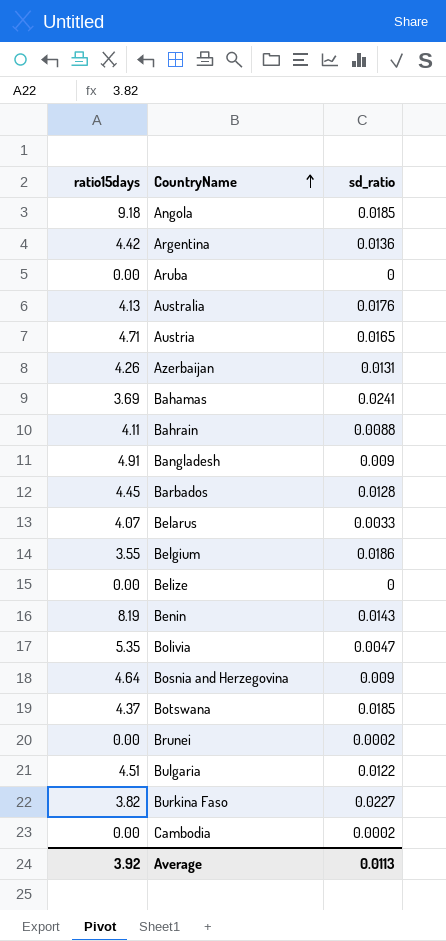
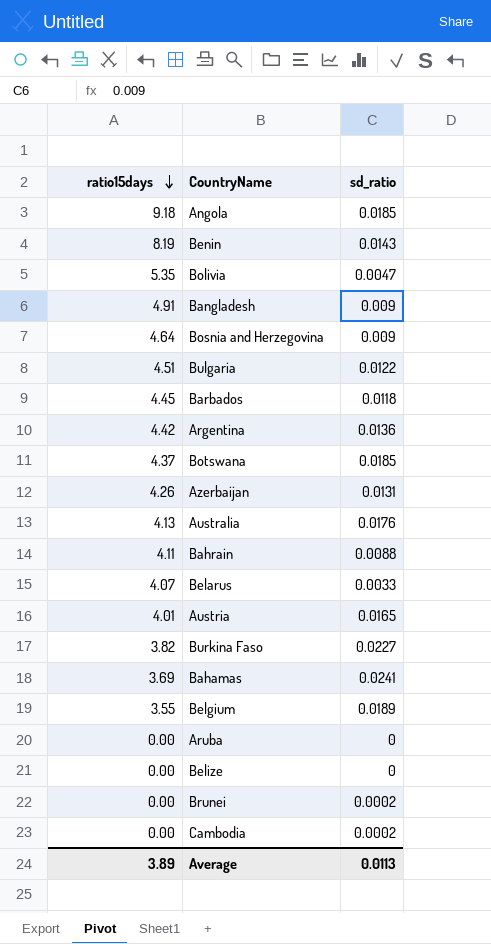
row order: CountryName ascending -> ratio15days descending
Barbados | sd_ratio: 0.0128 -> 0.0118
Austria | ratio15days: 4.71 -> 4.01
Belgium | sd_ratio: 0.0186 -> 0.0189
Average | ratio15days: 3.92 -> 3.89

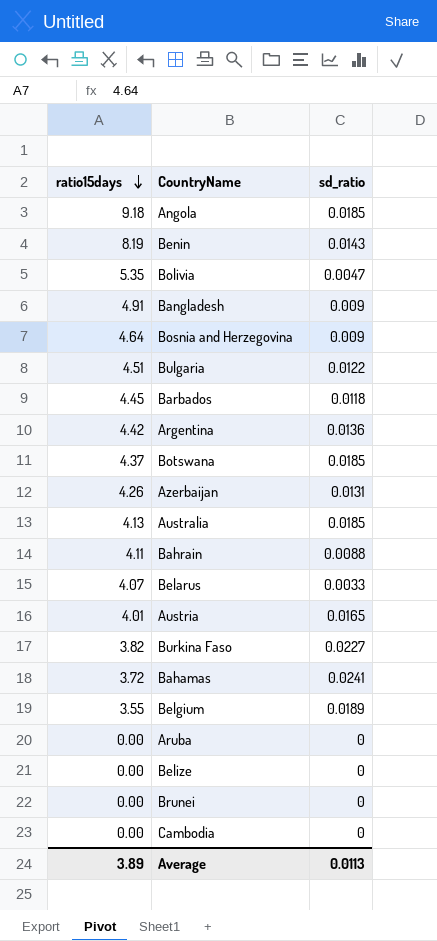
Australia | sd_ratio: 0.0176 -> 0.0185
Bahamas | ratio15days: 3.69 -> 3.72
Brunei | sd_ratio: 0.0002 -> 0
Cambodia | sd_ratio: 0.0002 -> 0

